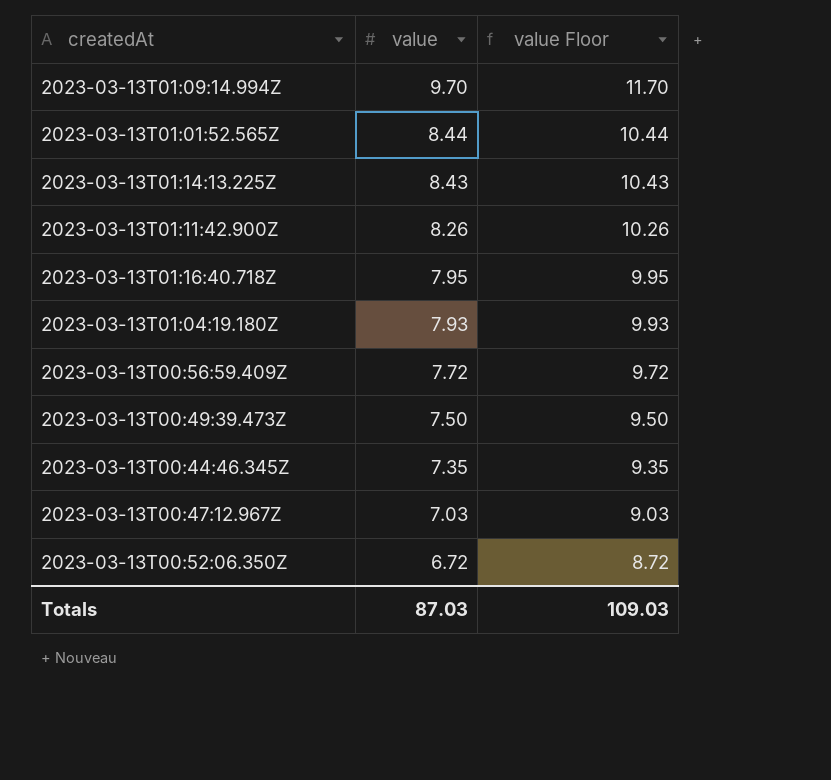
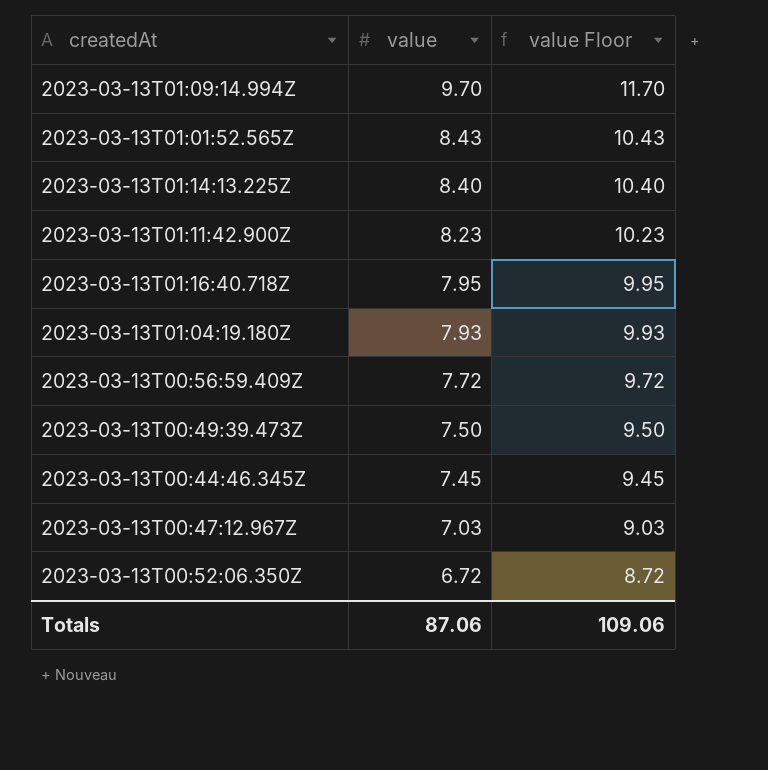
2023-03-13T01:01:52.565Z | value: 8.44 -> 8.43
2023-03-13T01:01:52.565Z | value Floor: 10.44 -> 10.43
2023-03-13T01:14:13.225Z | value: 8.43 -> 8.40
2023-03-13T01:14:13.225Z | value Floor: 10.43 -> 10.40
2023-03-13T01:11:42.900Z | value: 8.26 -> 8.23
2023-03-13T01:11:42.900Z | value Floor: 10.26 -> 10.23
2023-03-13T00:44:46.345Z | value: 7.35 -> 7.45
2023-03-13T00:44:46.345Z | value Floor: 9.35 -> 9.45
Totals | value: 87.03 -> 87.06
Totals | value Floor: 109.03 -> 109.06

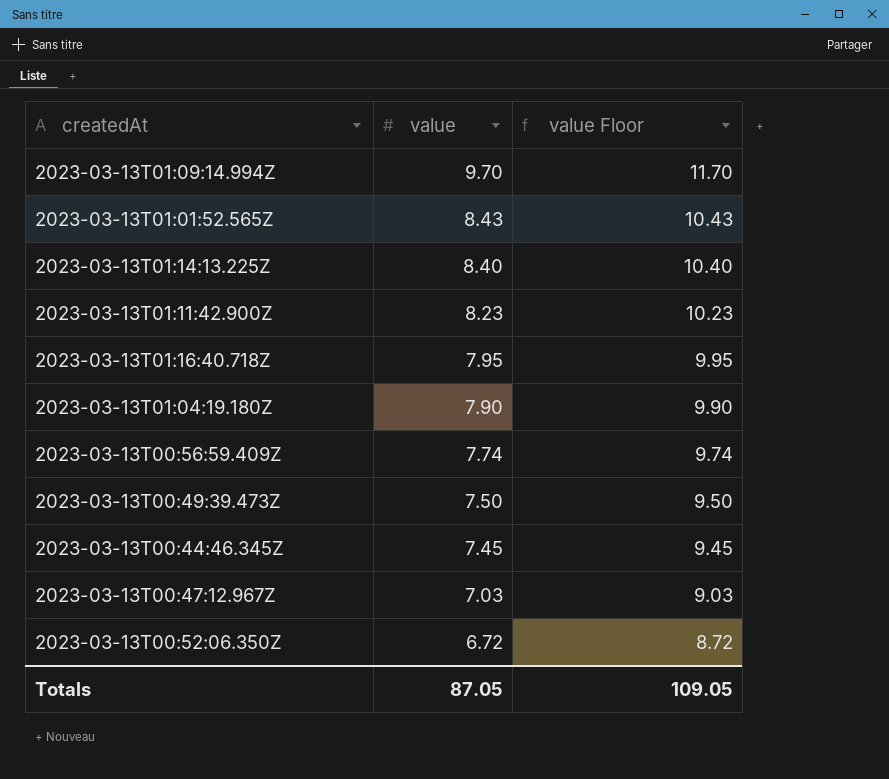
2023-03-13T01:04:19.180Z | value: 7.93 -> 7.90
2023-03-13T01:04:19.180Z | value Floor: 9.93 -> 9.90
2023-03-13T00:56:59.409Z | value: 7.72 -> 7.74
2023-03-13T00:56:59.409Z | value Floor: 9.72 -> 9.74
Totals | value: 87.06 -> 87.05
Totals | value Floor: 109.06 -> 109.05

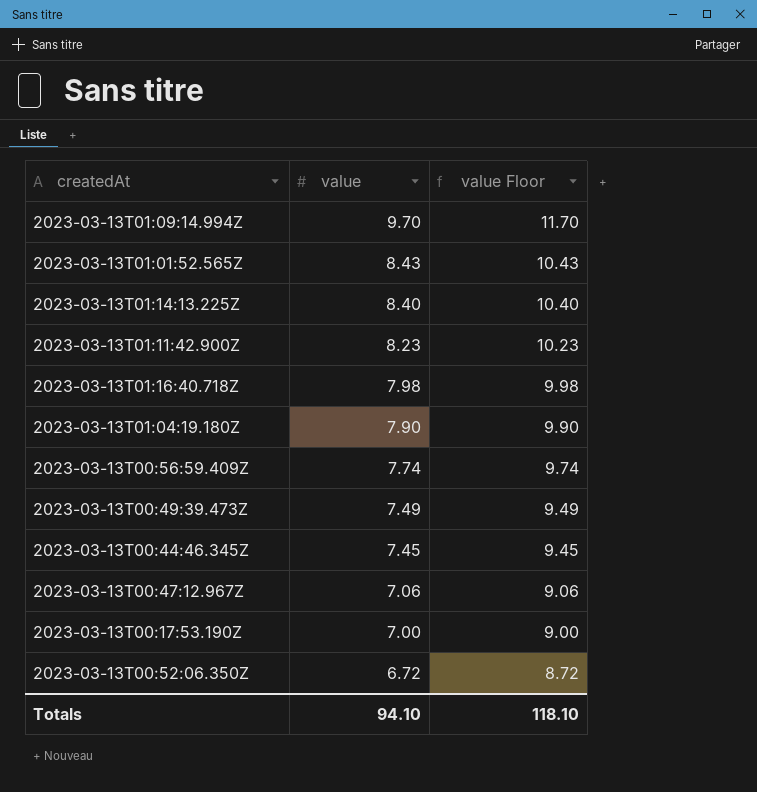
2023-03-13T01:16:40.718Z | value: 7.95 -> 7.98
2023-03-13T01:16:40.718Z | value Floor: 9.95 -> 9.98
2023-03-13T00:49:39.473Z | value: 7.50 -> 7.49
2023-03-13T00:49:39.473Z | value Floor: 9.50 -> 9.49
2023-03-13T00:47:12.967Z | value: 7.03 -> 7.06
2023-03-13T00:47:12.967Z | value Floor: 9.03 -> 9.06
row 2023-03-13T00:17:53.190Z: none -> 7.00 | 9.00
Totals | value: 87.05 -> 94.10
Totals | value Floor: 109.05 -> 118.10

